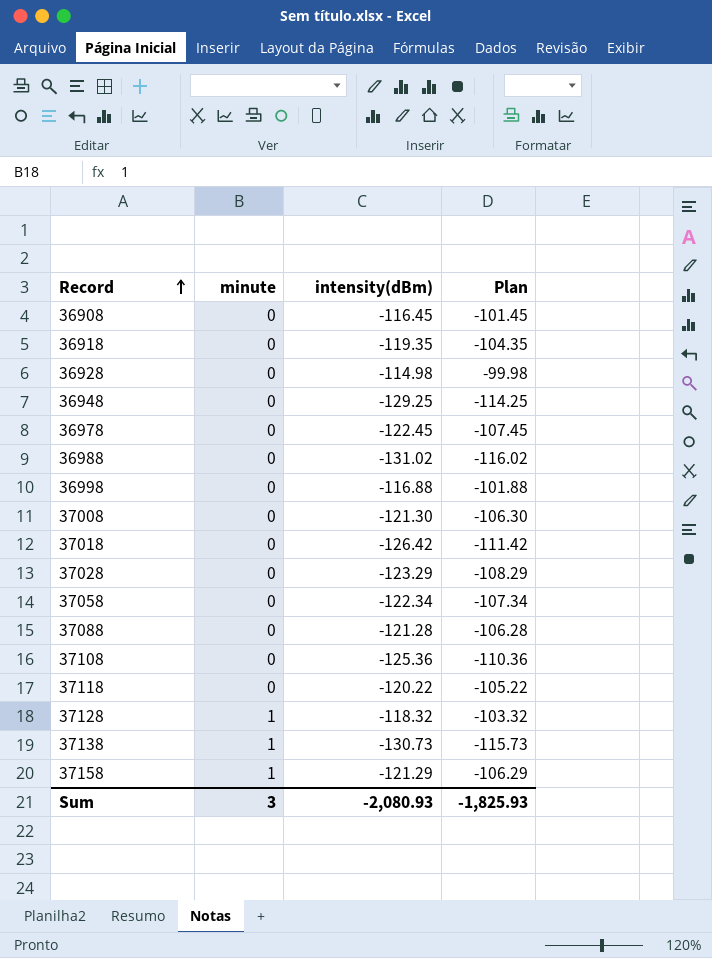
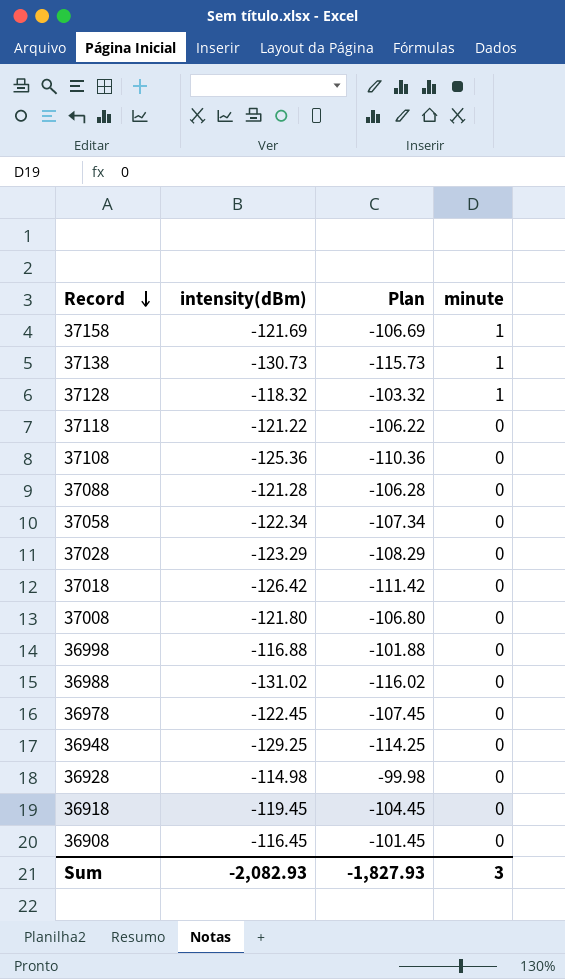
row order: Record ascending -> Record descending
column minute | position: 2 -> 4
37158 | intensity(dBm): -121.29 -> -121.69
37158 | Plan: -106.29 -> -106.69
37118 | intensity(dBm): -120.22 -> -121.22
37118 | Plan: -105.22 -> -106.22
37008 | intensity(dBm): -121.30 -> -121.80
37008 | Plan: -106.30 -> -106.80
36918 | intensity(dBm): -119.35 -> -119.45
36918 | Plan: -104.35 -> -104.45
Sum | intensity(dBm): -2,080.93 -> -2,082.93
Sum | Plan: -1,825.93 -> -1,827.93

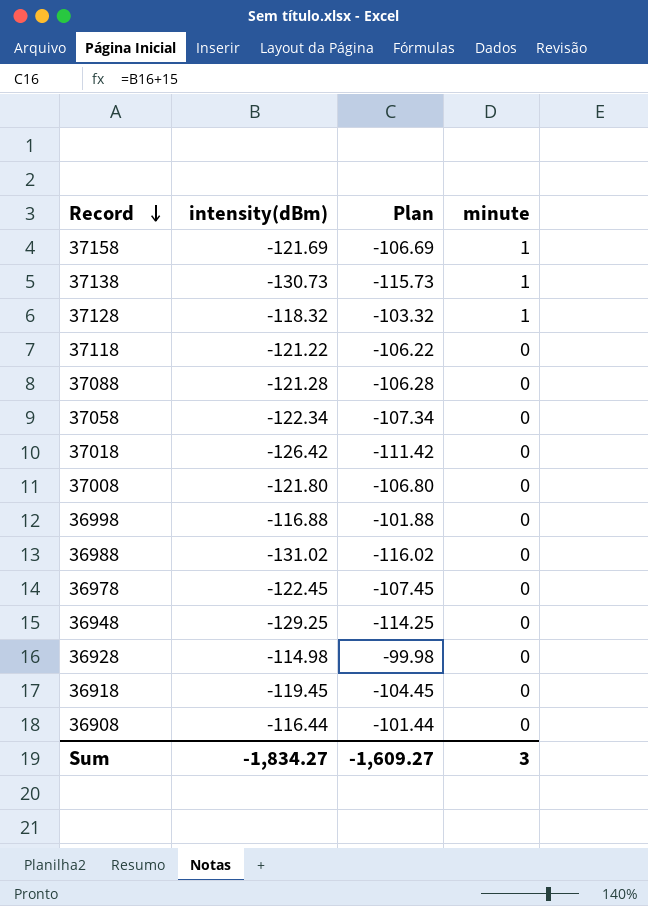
row 37108: -125.36 | -110.36 | 0 -> none
row 37028: -123.29 | -108.29 | 0 -> none
36908 | intensity(dBm): -116.45 -> -116.44
36908 | Plan: -101.45 -> -101.44
Sum | intensity(dBm): -2,082.93 -> -1,834.27
Sum | Plan: -1,827.93 -> -1,609.27

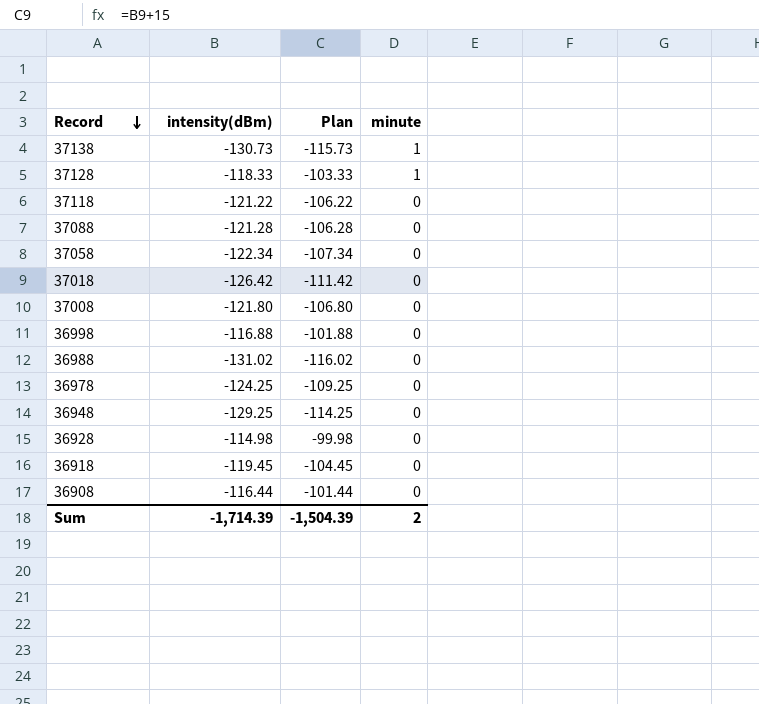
row 37158: -121.69 | -106.69 | 1 -> none
37128 | intensity(dBm): -118.32 -> -118.33
37128 | Plan: -103.32 -> -103.33
36978 | intensity(dBm): -122.45 -> -124.25
36978 | Plan: -107.45 -> -109.25
Sum | intensity(dBm): -1,834.27 -> -1,714.39
Sum | Plan: -1,609.27 -> -1,504.39
Sum | minute: 3 -> 2

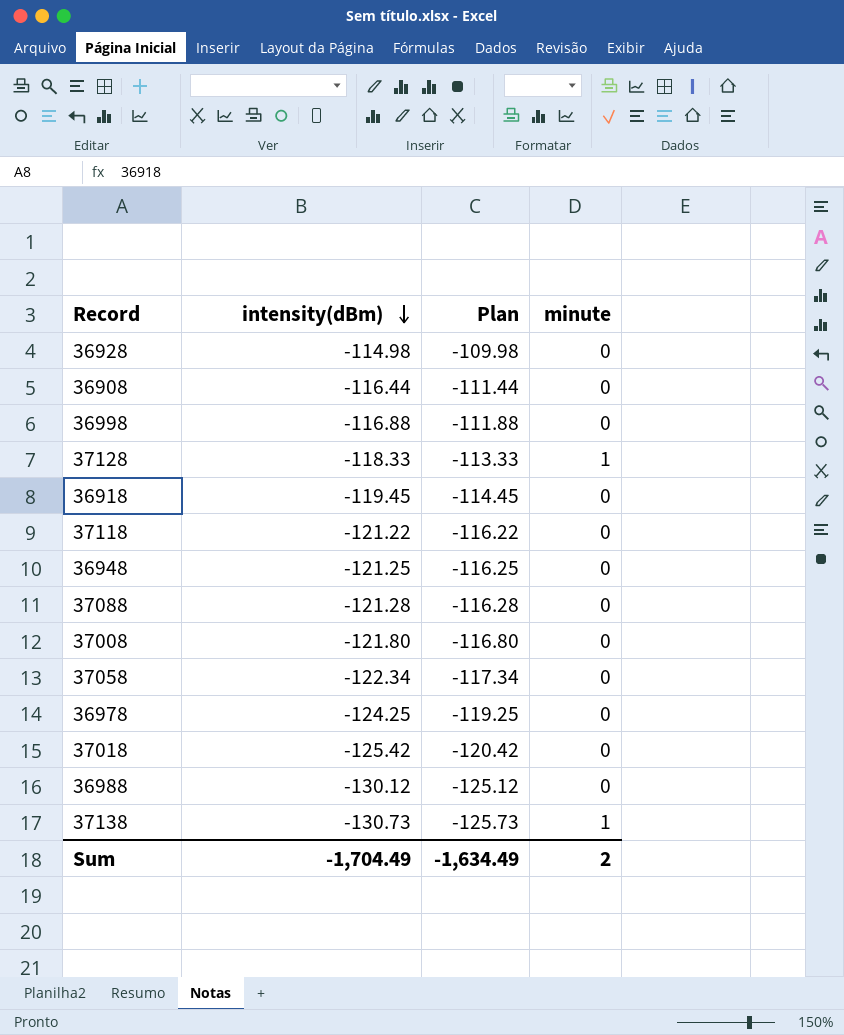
row order: Record descending -> intensity(dBm) descending
column Plan | formula: [intensity(dBm)] + 15 -> [intensity(dBm)] + 5
36948 | intensity(dBm): -129.25 -> -121.25
37018 | intensity(dBm): -126.42 -> -125.42
36988 | intensity(dBm): -131.02 -> -130.12
Sum | intensity(dBm): -1,714.39 -> -1,704.49
Sum | Plan: -1,504.39 -> -1,634.49

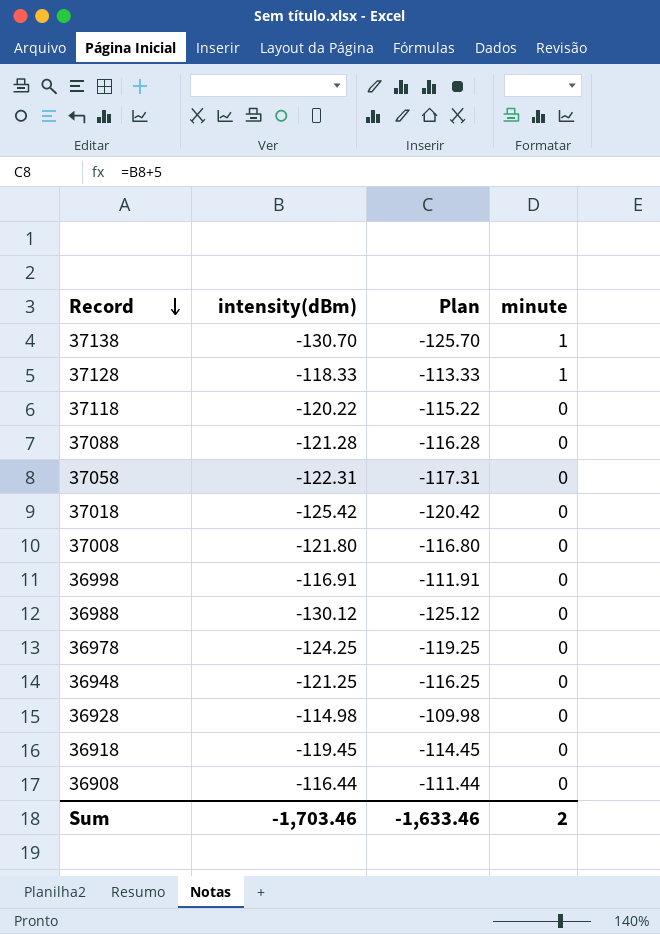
row order: intensity(dBm) descending -> Record descending
37138 | intensity(dBm): -130.73 -> -130.70
37138 | Plan: -125.73 -> -125.70
37118 | intensity(dBm): -121.22 -> -120.22
37118 | Plan: -116.22 -> -115.22
37058 | intensity(dBm): -122.34 -> -122.31
37058 | Plan: -117.34 -> -117.31
36998 | intensity(dBm): -116.88 -> -116.91
36998 | Plan: -111.88 -> -111.91
Sum | intensity(dBm): -1,704.49 -> -1,703.46
Sum | Plan: -1,634.49 -> -1,633.46

